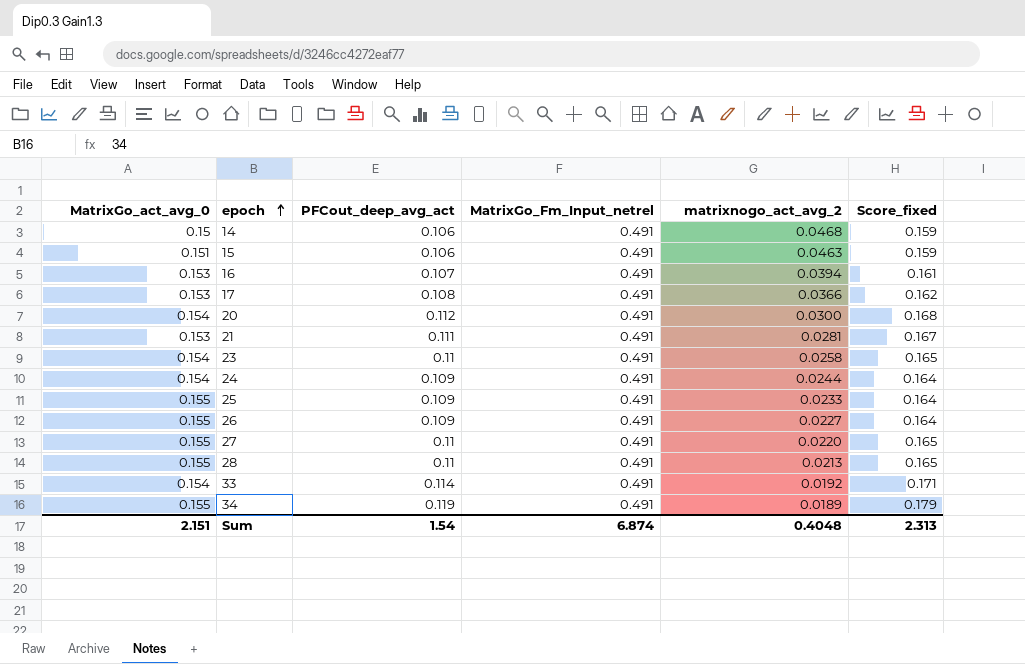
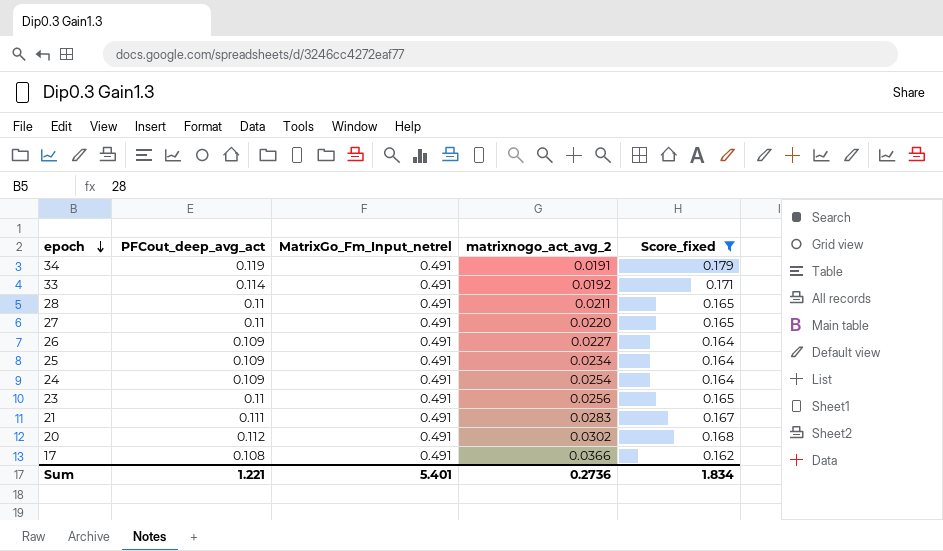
filter: none -> Score_fixed >= 0.162
row order: epoch ascending -> epoch descending
column MatrixGo_act_avg_0 | position: 1 -> none
34 | matrixnogo_act_avg_2: 0.0189 -> 0.0191
28 | matrixnogo_act_avg_2: 0.0213 -> 0.0211
25 | matrixnogo_act_avg_2: 0.0233 -> 0.0234
24 | matrixnogo_act_avg_2: 0.0244 -> 0.0254
23 | matrixnogo_act_avg_2: 0.0258 -> 0.0256
21 | matrixnogo_act_avg_2: 0.0281 -> 0.0283
20 | matrixnogo_act_avg_2: 0.0300 -> 0.0302
Sum | PFCout_deep_avg_act: 1.54 -> 1.221
Sum | MatrixGo_Fm_Input_netrel: 6.874 -> 5.401
Sum | matrixnogo_act_avg_2: 0.4048 -> 0.2736
Sum | Score_fixed: 2.313 -> 1.834

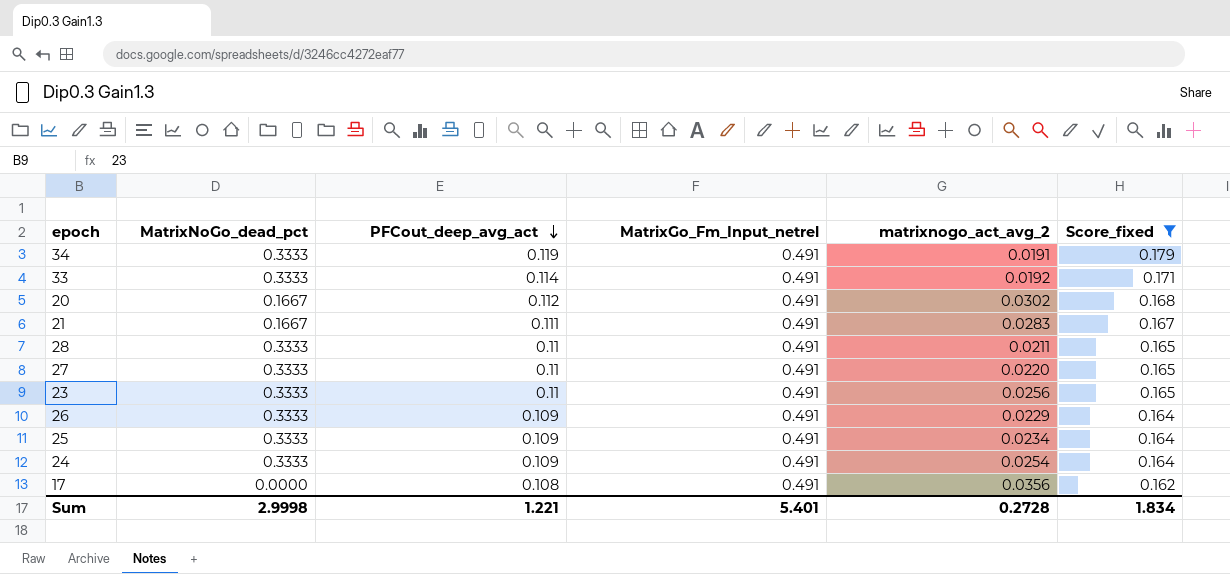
row order: epoch descending -> PFCout_deep_avg_act descending
column MatrixNoGo_dead_pct | position: none -> 2
26 | matrixnogo_act_avg_2: 0.0227 -> 0.0229
17 | matrixnogo_act_avg_2: 0.0366 -> 0.0356
Sum | matrixnogo_act_avg_2: 0.2736 -> 0.2728

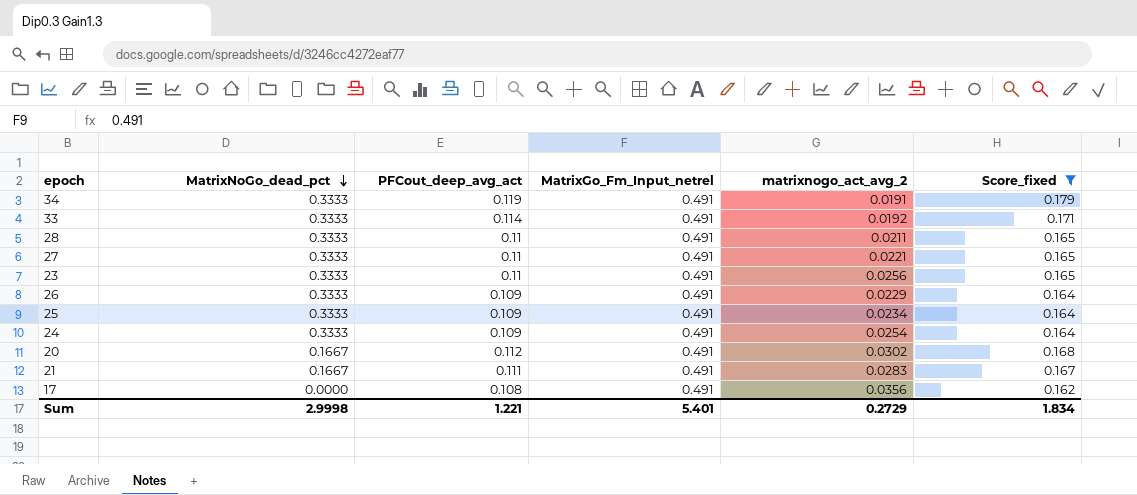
row order: PFCout_deep_avg_act descending -> MatrixNoGo_dead_pct descending
27 | matrixnogo_act_avg_2: 0.0220 -> 0.0221
Sum | matrixnogo_act_avg_2: 0.2728 -> 0.2729

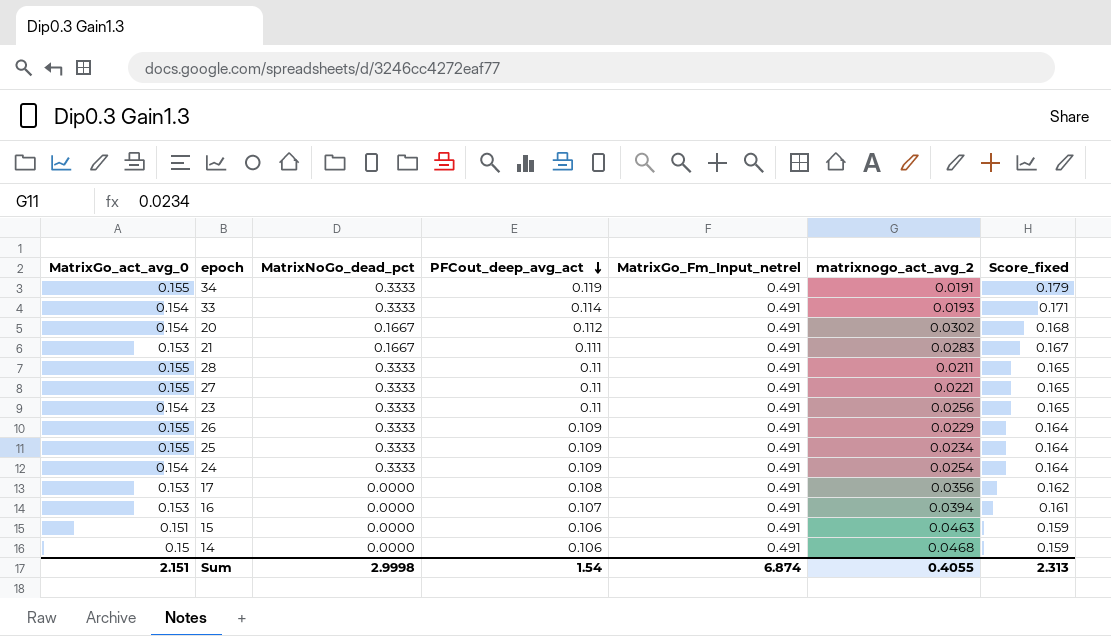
filter: Score_fixed >= 0.162 -> none
row order: MatrixNoGo_dead_pct descending -> PFCout_deep_avg_act descending
column MatrixGo_act_avg_0 | position: none -> 1
33 | matrixnogo_act_avg_2: 0.0192 -> 0.0193
Sum | PFCout_deep_avg_act: 1.221 -> 1.54
Sum | MatrixGo_Fm_Input_netrel: 5.401 -> 6.874
Sum | matrixnogo_act_avg_2: 0.2729 -> 0.4055
Sum | Score_fixed: 1.834 -> 2.313

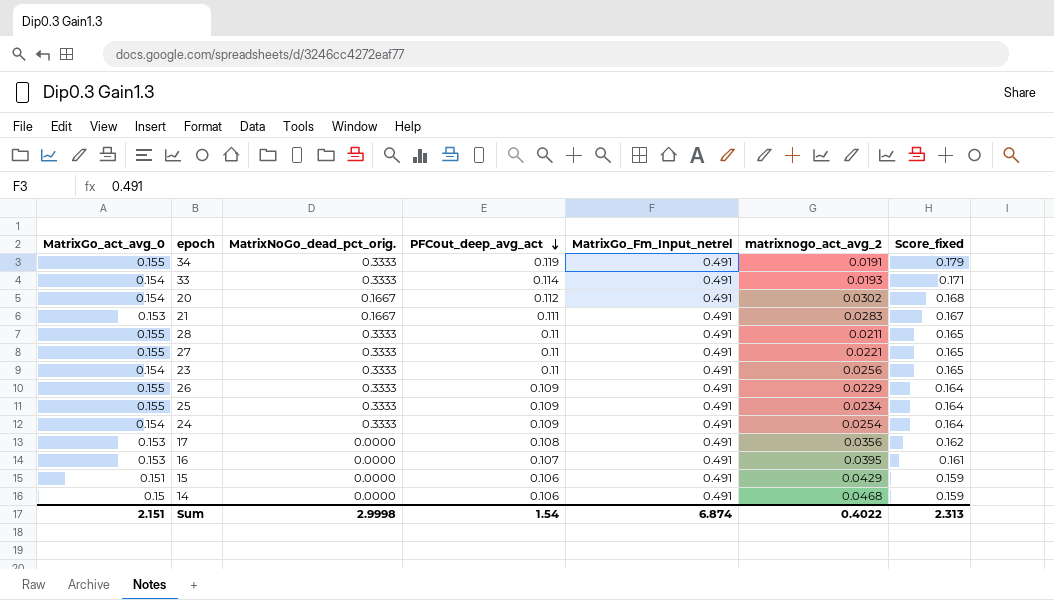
column name: MatrixNoGo_dead_pct -> MatrixNoGo_dead_pct_orig.
16 | matrixnogo_act_avg_2: 0.0394 -> 0.0395
15 | matrixnogo_act_avg_2: 0.0463 -> 0.0429
Sum | matrixnogo_act_avg_2: 0.4055 -> 0.4022

